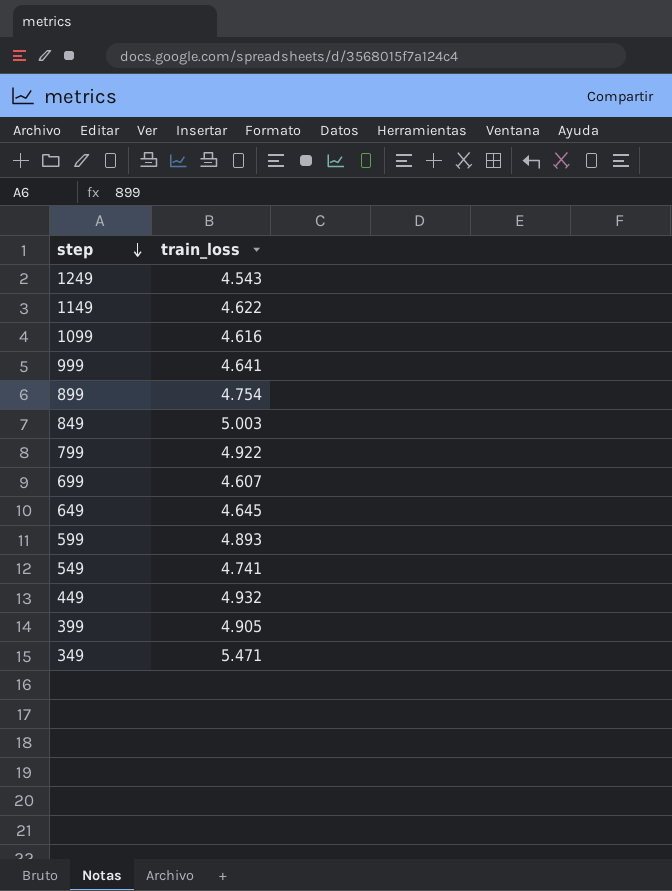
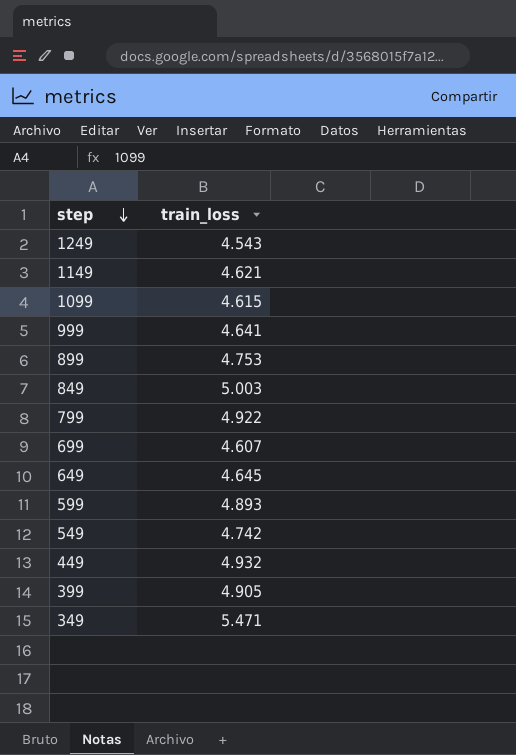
1149 | train_loss: 4.622 -> 4.621
1099 | train_loss: 4.616 -> 4.615
899 | train_loss: 4.754 -> 4.753
549 | train_loss: 4.741 -> 4.742

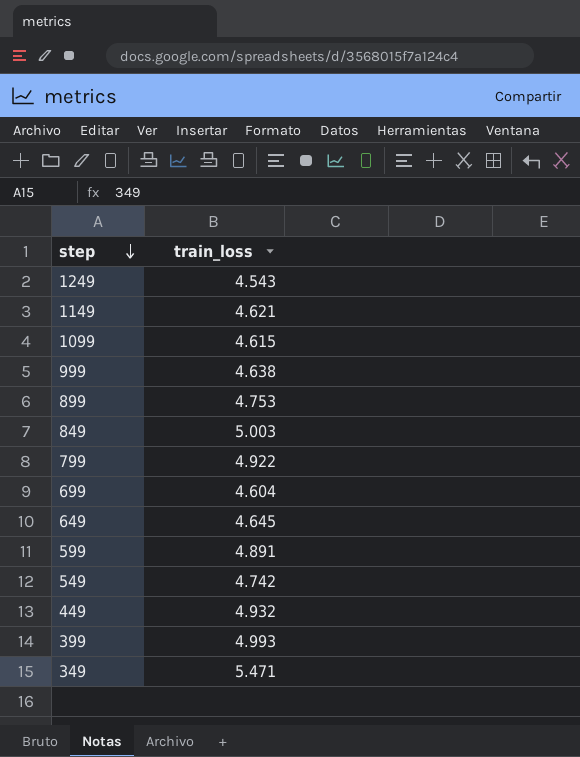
999 | train_loss: 4.641 -> 4.638
699 | train_loss: 4.607 -> 4.604
599 | train_loss: 4.893 -> 4.891
399 | train_loss: 4.905 -> 4.993

